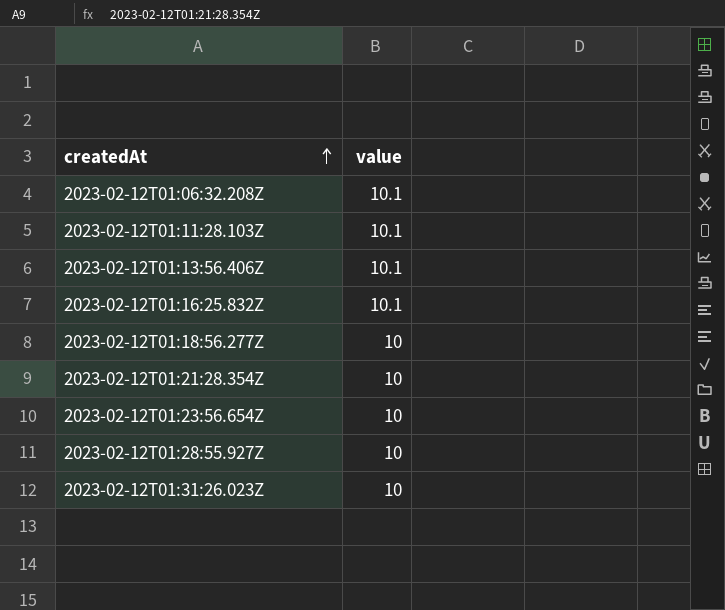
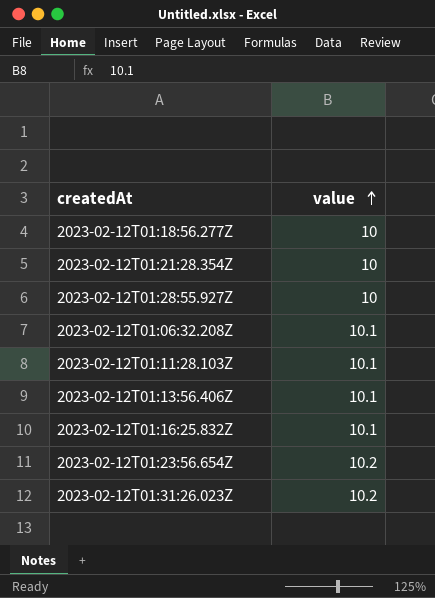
row order: createdAt ascending -> value ascending
2023-02-12T01:23:56.654Z | value: 10 -> 10.2
2023-02-12T01:31:26.023Z | value: 10 -> 10.2

